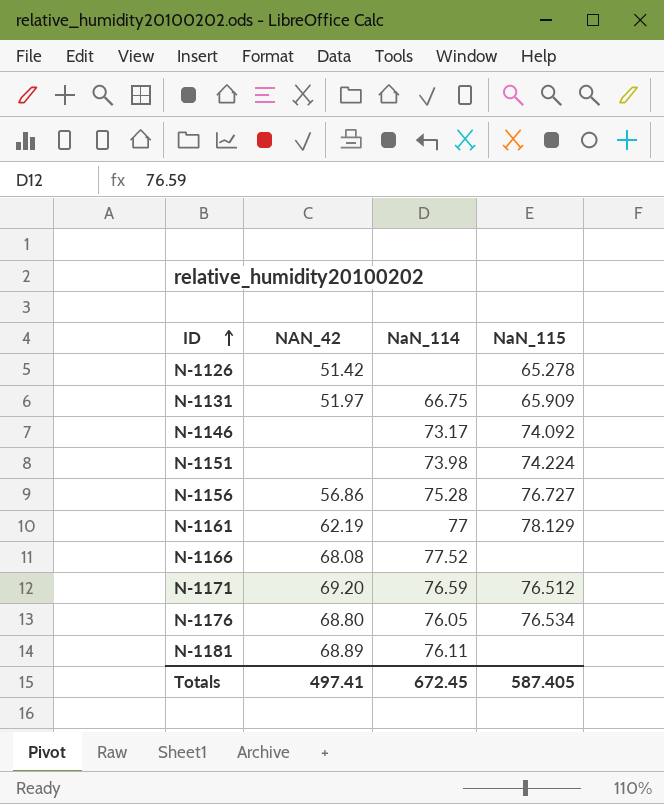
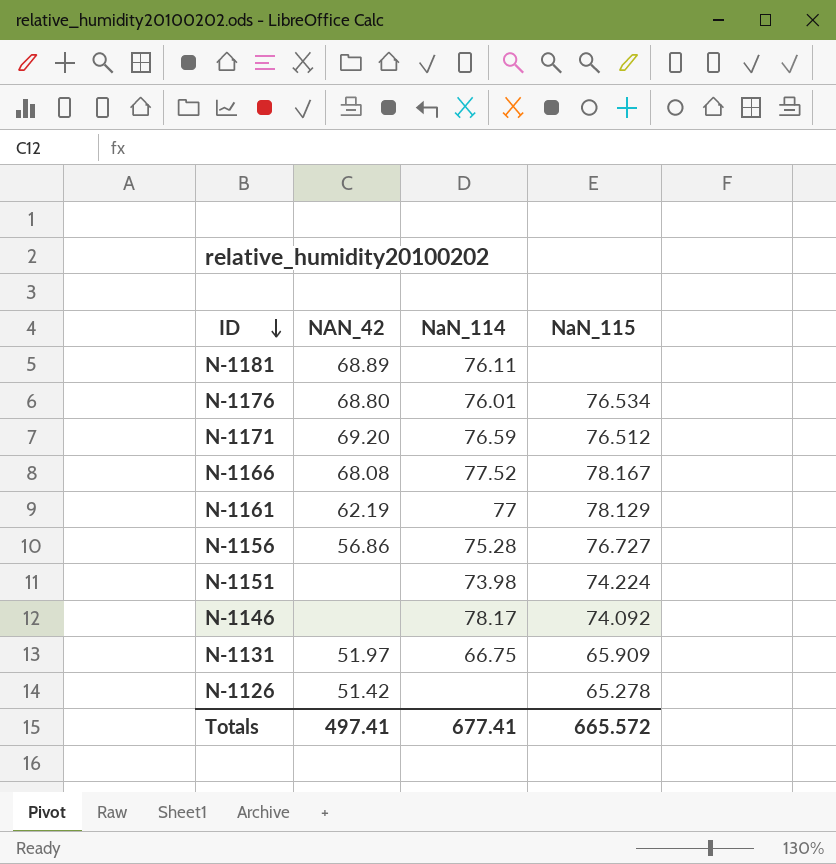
row order: ID ascending -> ID descending
N-1176 | NaN_114: 76.05 -> 76.01
N-1166 | NaN_115: none -> 78.167
N-1146 | NaN_114: 73.17 -> 78.17
Totals | NaN_114: 672.45 -> 677.41
Totals | NaN_115: 587.405 -> 665.572

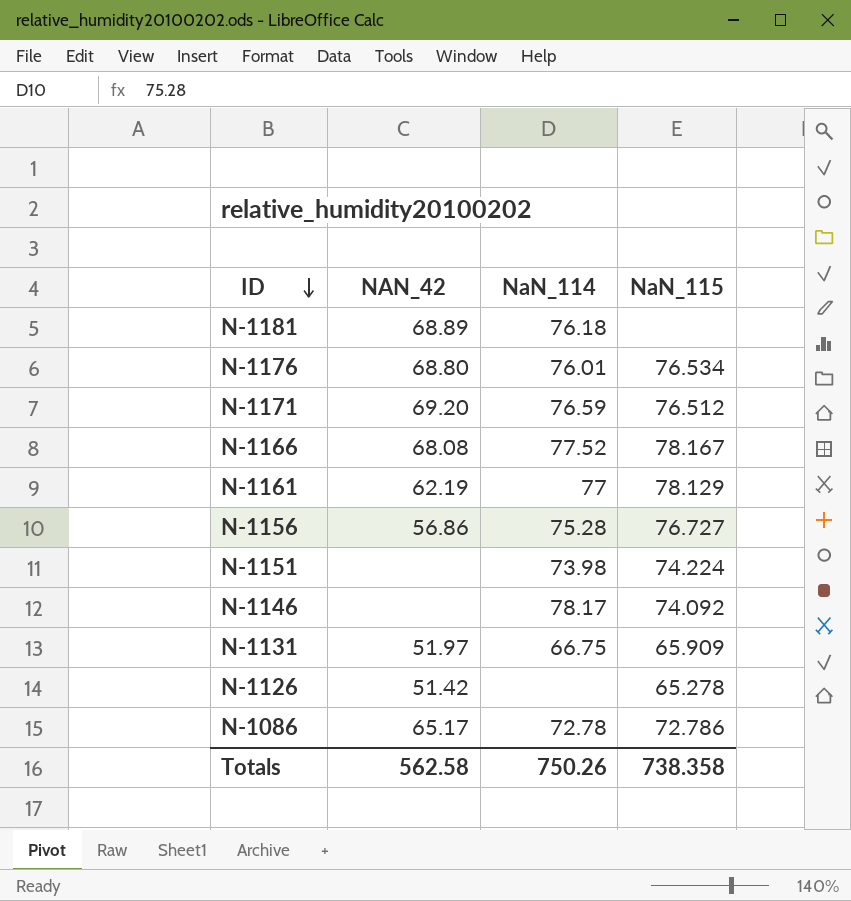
N-1181 | NaN_114: 76.11 -> 76.18
row N-1086: none -> 65.17 | 72.78 | 72.786
Totals | NAN_42: 497.41 -> 562.58
Totals | NaN_114: 677.41 -> 750.26
Totals | NaN_115: 665.572 -> 738.358

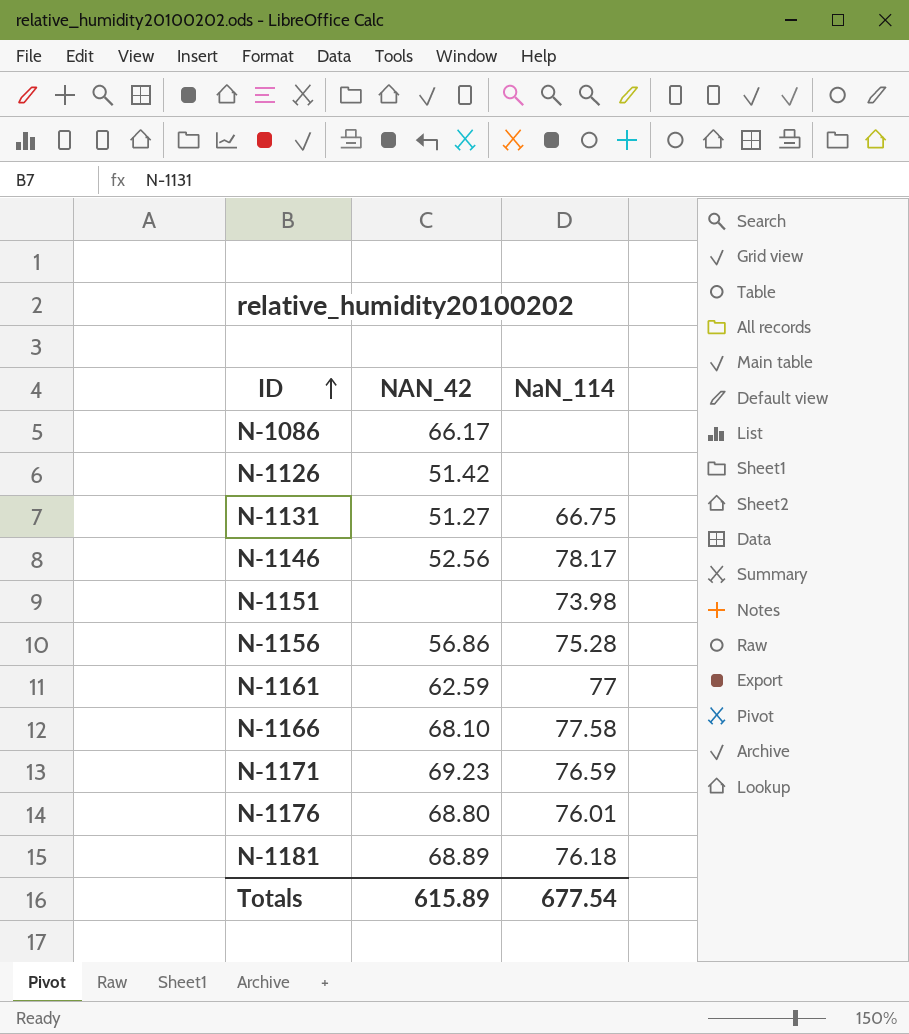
row order: ID descending -> ID ascending
column NaN_115 | position: 4 -> none
N-1086 | NAN_42: 65.17 -> 66.17
N-1086 | NaN_114: 72.78 -> none
N-1131 | NAN_42: 51.97 -> 51.27
N-1146 | NAN_42: none -> 52.56
N-1161 | NAN_42: 62.19 -> 62.59
N-1166 | NAN_42: 68.08 -> 68.10
N-1166 | NaN_114: 77.52 -> 77.58
N-1171 | NAN_42: 69.20 -> 69.23
Totals | NAN_42: 562.58 -> 615.89
Totals | NaN_114: 750.26 -> 677.54

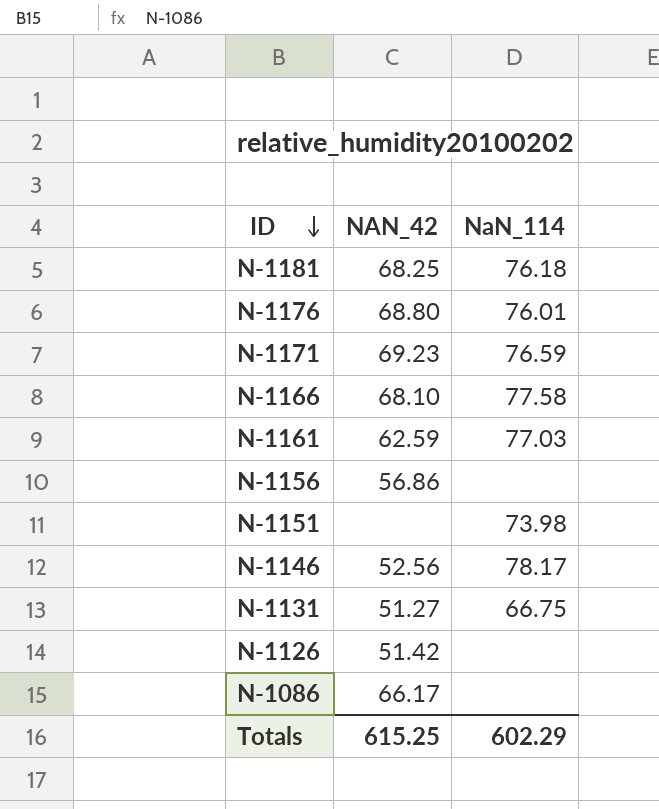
row order: ID ascending -> ID descending
N-1181 | NAN_42: 68.89 -> 68.25
N-1161 | NaN_114: 77 -> 77.03
N-1156 | NaN_114: 75.28 -> none
Totals | NAN_42: 615.89 -> 615.25
Totals | NaN_114: 677.54 -> 602.29

